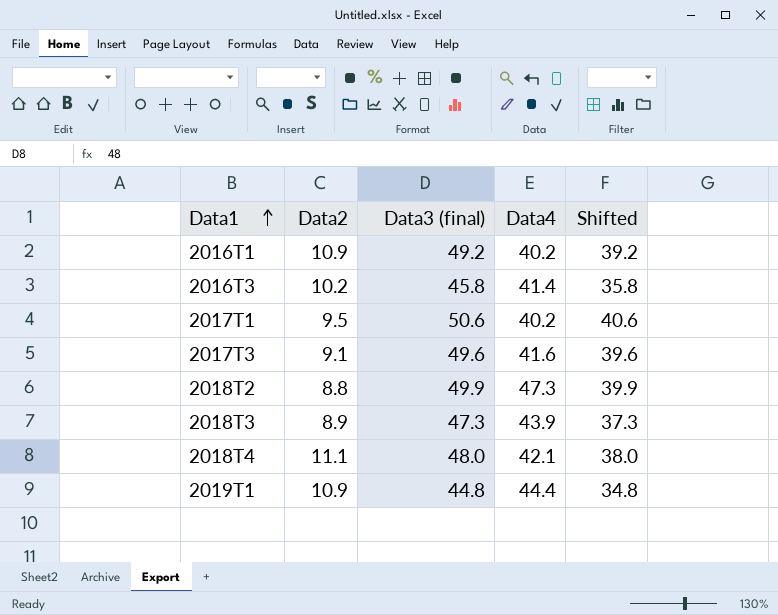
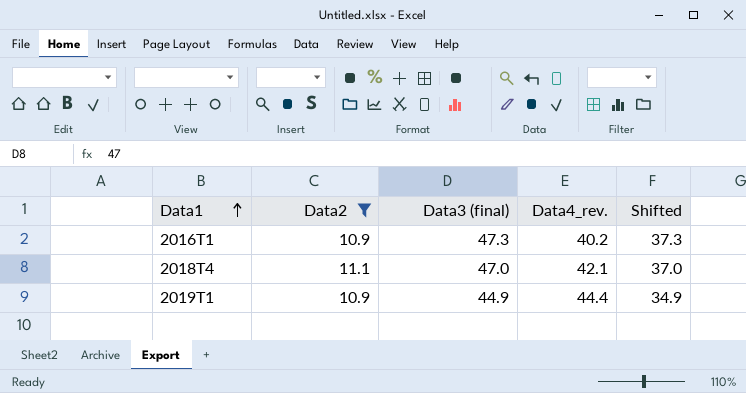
filter: none -> Data2 >= 10.9
column name: Data4 -> Data4_rev.
2016T1 | Data3 (final): 49.2 -> 47.3
2016T1 | Shifted: 39.2 -> 37.3
2018T4 | Data3 (final): 48.0 -> 47.0
2018T4 | Shifted: 38.0 -> 37.0
2019T1 | Data3 (final): 44.8 -> 44.9
2019T1 | Shifted: 34.8 -> 34.9

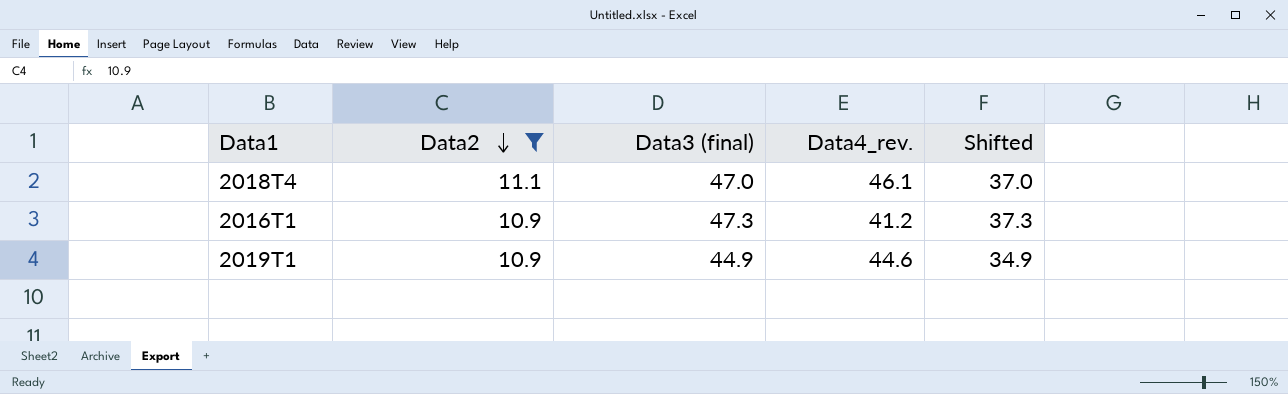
row order: Data1 ascending -> Data2 descending
2018T4 | Data4_rev.: 42.1 -> 46.1
2016T1 | Data4_rev.: 40.2 -> 41.2
2019T1 | Data4_rev.: 44.4 -> 44.6

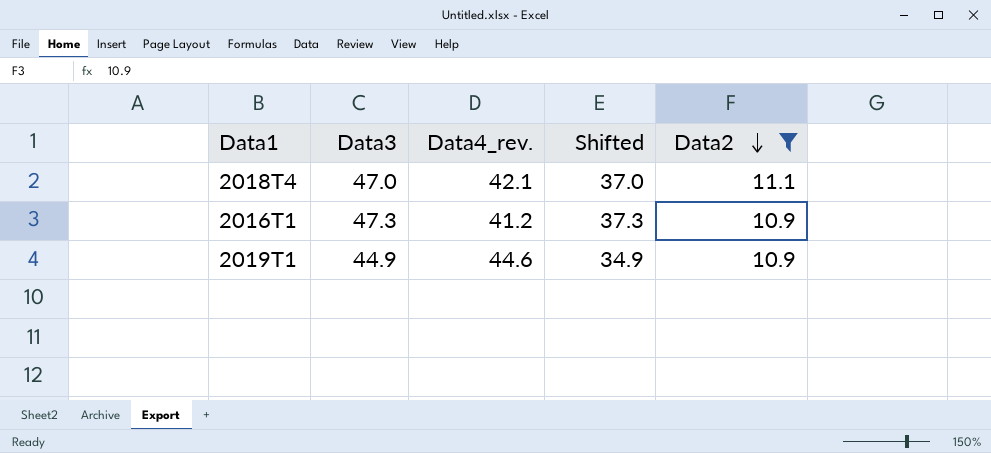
column name: Data3 (final) -> Data3
column Data2 | position: 2 -> 5
2018T4 | Data4_rev.: 46.1 -> 42.1

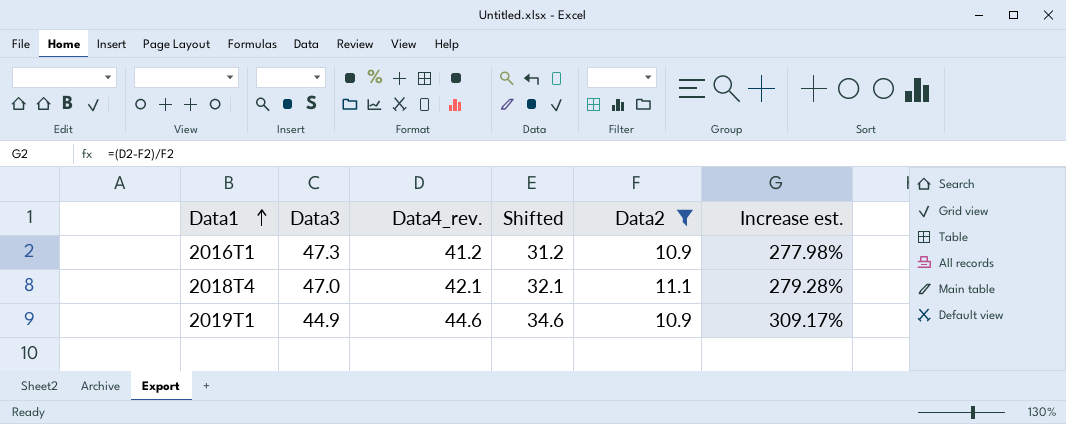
row order: Data2 descending -> Data1 ascending
column Shifted | formula: [Data3] - 10 -> [Data4_rev.] - 10
column Increase est. | formula: none -> ([Data4_rev.] - [Data2]) / [Data2]

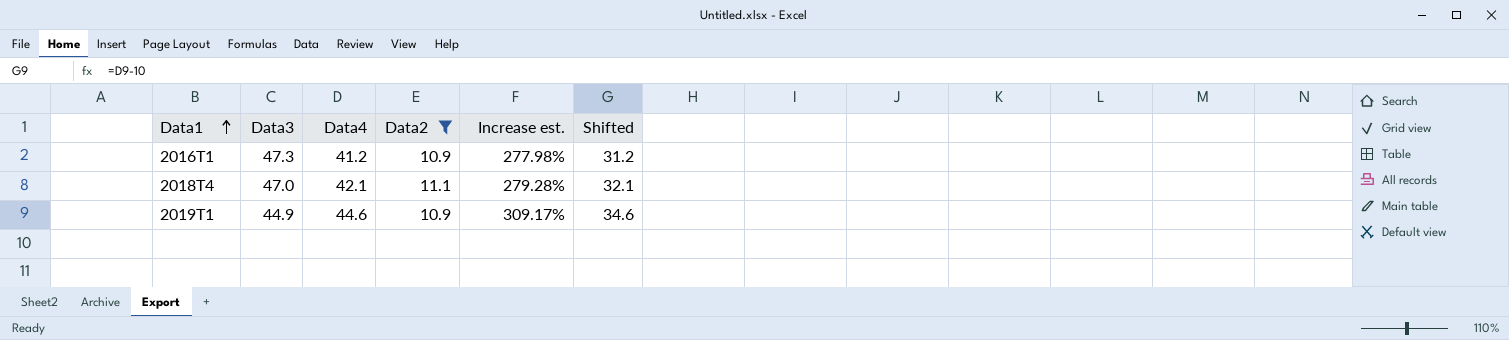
column name: Data4_rev. -> Data4
column Shifted | position: 4 -> 6

